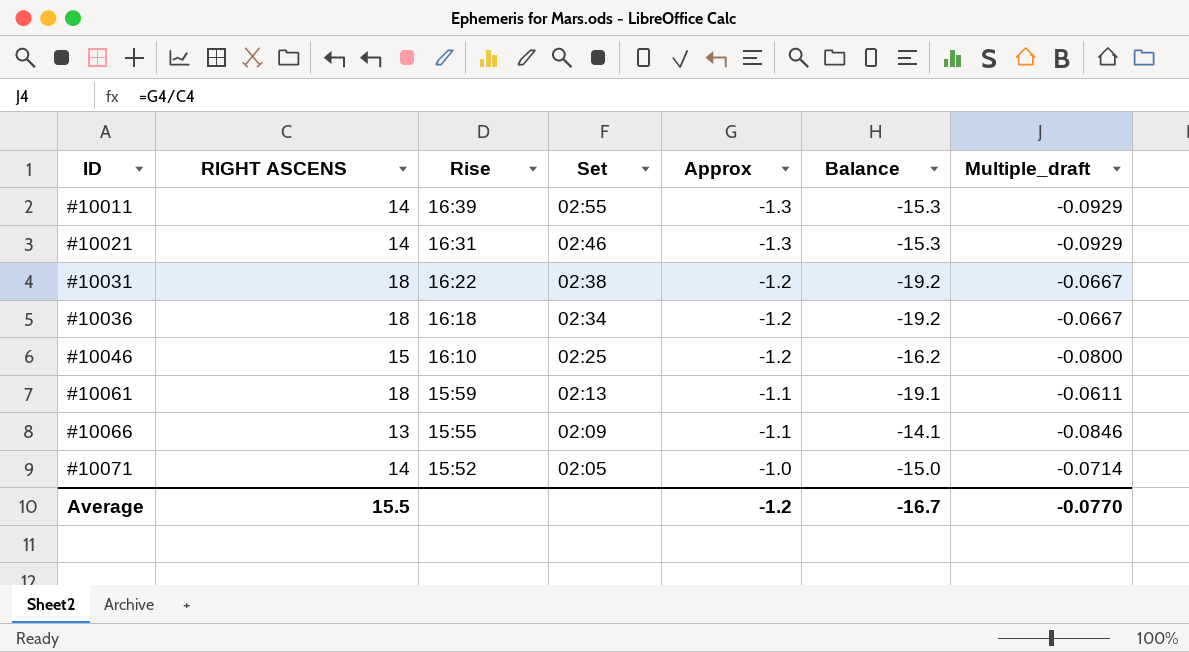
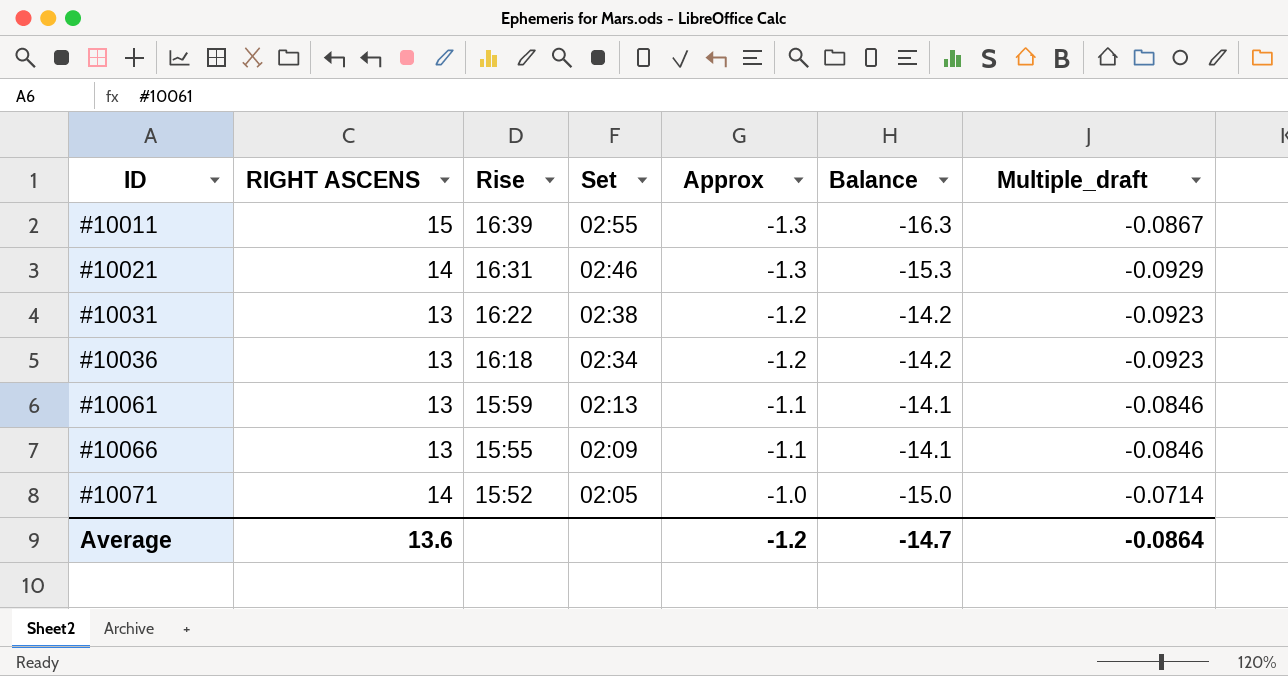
row #10046: 15 | 16:10 | 02:25 | -1.2 | -16.2 | -0.0800 -> none
#10011 | RIGHT ASCENS: 14 -> 15
#10011 | Balance: -15.3 -> -16.3
#10011 | Multiple_draft: -0.0929 -> -0.0867
#10031 | RIGHT ASCENS: 18 -> 13
#10031 | Balance: -19.2 -> -14.2
#10031 | Multiple_draft: -0.0667 -> -0.0923
#10036 | RIGHT ASCENS: 18 -> 13
#10036 | Balance: -19.2 -> -14.2
#10036 | Multiple_draft: -0.0667 -> -0.0923
#10061 | RIGHT ASCENS: 18 -> 13
#10061 | Balance: -19.1 -> -14.1
#10061 | Multiple_draft: -0.0611 -> -0.0846
Average | RIGHT ASCENS: 15.5 -> 13.6
Average | Balance: -16.7 -> -14.7
Average | Multiple_draft: -0.0770 -> -0.0864

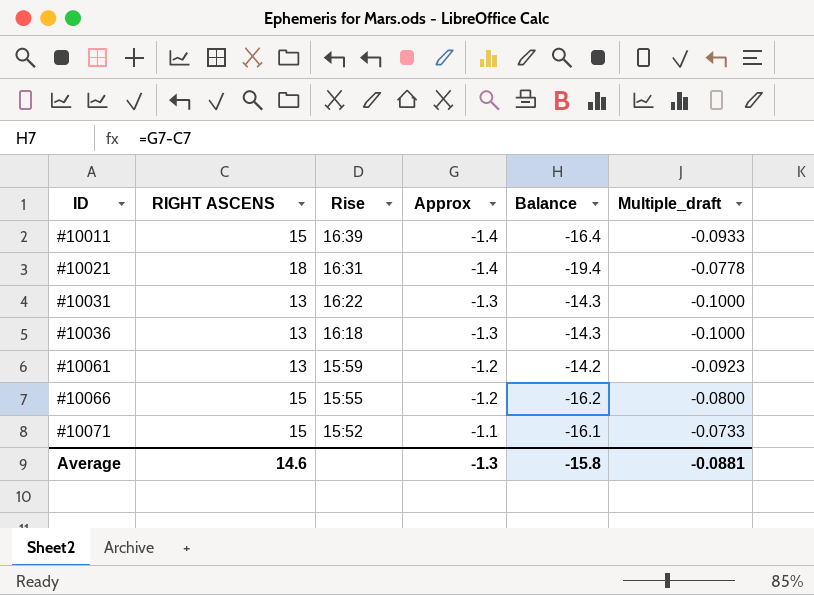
column Set | position: 4 -> none
#10011 | Approx: -1.3 -> -1.4
#10011 | Balance: -16.3 -> -16.4
#10011 | Multiple_draft: -0.0867 -> -0.0933
#10021 | RIGHT ASCENS: 14 -> 18
#10021 | Approx: -1.3 -> -1.4
#10021 | Balance: -15.3 -> -19.4
#10021 | Multiple_draft: -0.0929 -> -0.0778
#10031 | Approx: -1.2 -> -1.3
#10031 | Balance: -14.2 -> -14.3
#10031 | Multiple_draft: -0.0923 -> -0.1000
#10036 | Approx: -1.2 -> -1.3
#10036 | Balance: -14.2 -> -14.3
#10036 | Multiple_draft: -0.0923 -> -0.1000
#10061 | Approx: -1.1 -> -1.2
#10061 | Balance: -14.1 -> -14.2
#10061 | Multiple_draft: -0.0846 -> -0.0923
#10066 | RIGHT ASCENS: 13 -> 15
#10066 | Approx: -1.1 -> -1.2
#10066 | Balance: -14.1 -> -16.2
#10066 | Multiple_draft: -0.0846 -> -0.0800
#10071 | RIGHT ASCENS: 14 -> 15
#10071 | Approx: -1.0 -> -1.1
#10071 | Balance: -15.0 -> -16.1
#10071 | Multiple_draft: -0.0714 -> -0.0733
Average | RIGHT ASCENS: 13.6 -> 14.6
Average | Approx: -1.2 -> -1.3
Average | Balance: -14.7 -> -15.8
Average | Multiple_draft: -0.0864 -> -0.0881

